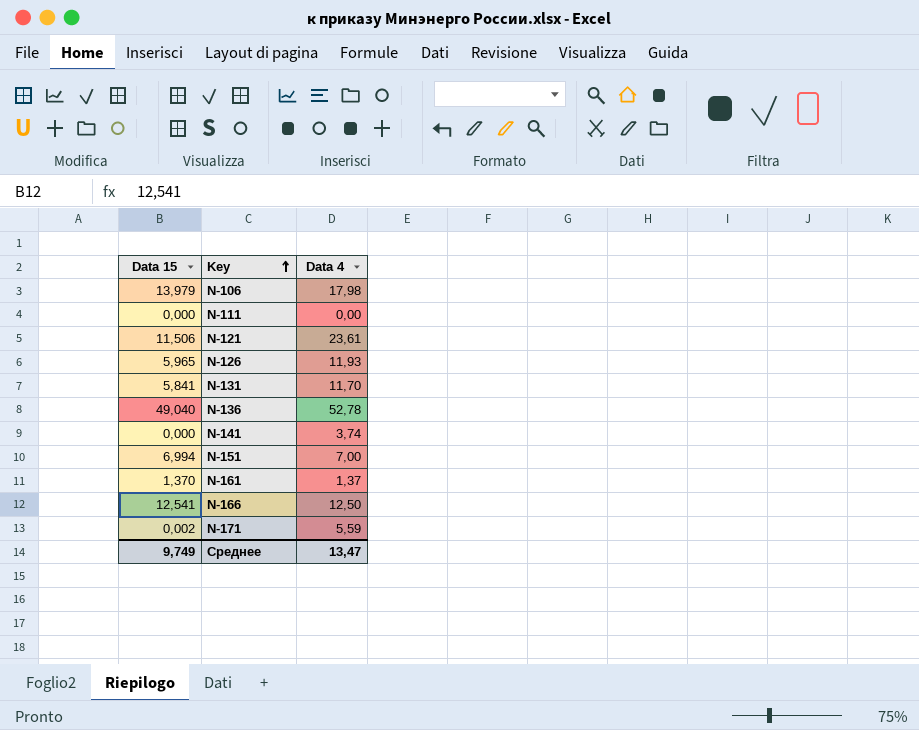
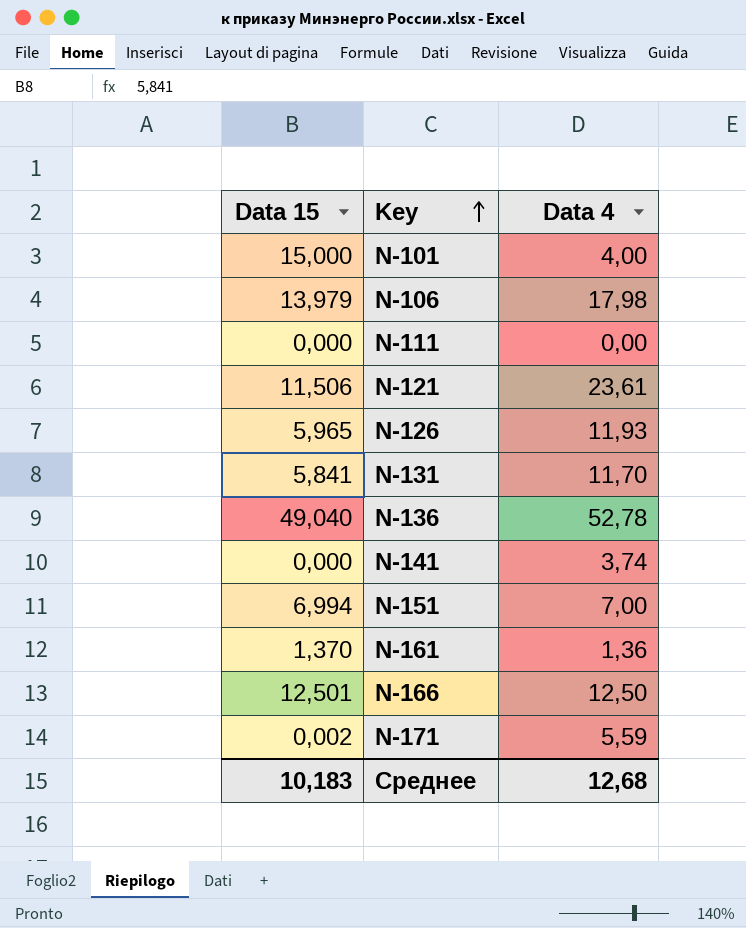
row N-101: none -> 15,000 | 4,00
N-161 | Data 4: 1,37 -> 1,36
N-166 | Data 15: 12,541 -> 12,501
Среднее | Data 15: 9,749 -> 10,183
Среднее | Data 4: 13,47 -> 12,68

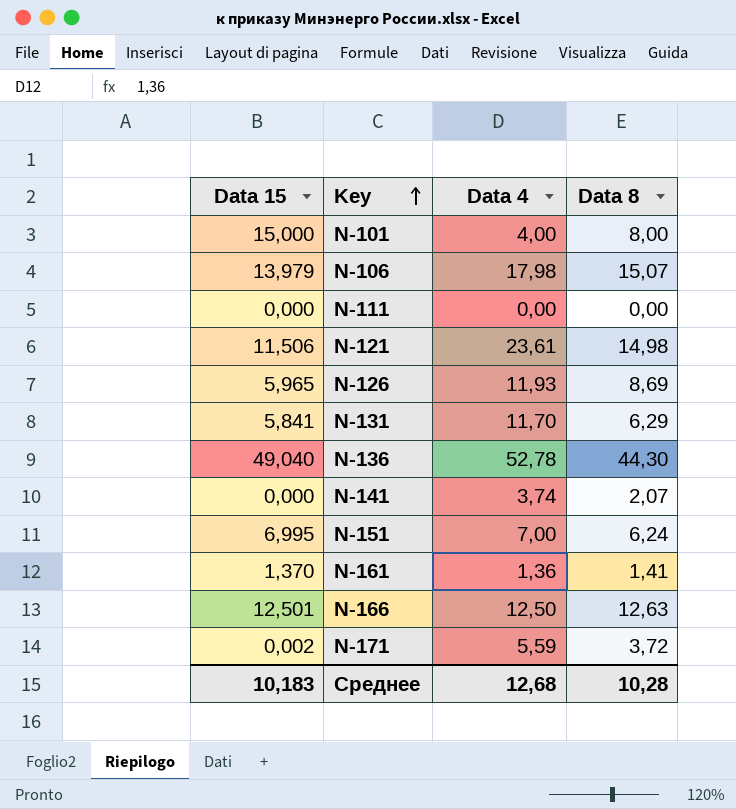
column Data 8 | position: none -> 4
N-151 | Data 15: 6,994 -> 6,995

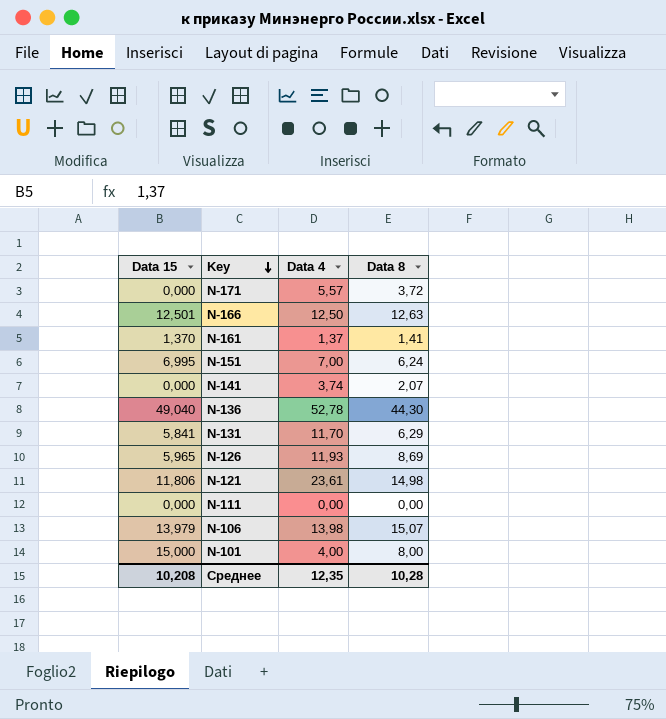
row order: Key ascending -> Key descending
N-171 | Data 15: 0,002 -> 0,000
N-171 | Data 4: 5,59 -> 5,57
N-161 | Data 4: 1,36 -> 1,37
N-121 | Data 15: 11,506 -> 11,806
N-106 | Data 4: 17,98 -> 13,98
Среднее | Data 15: 10,183 -> 10,208
Среднее | Data 4: 12,68 -> 12,35

